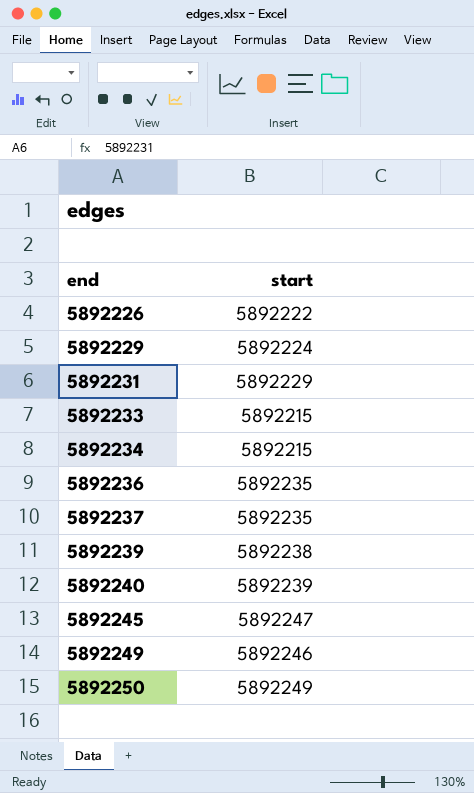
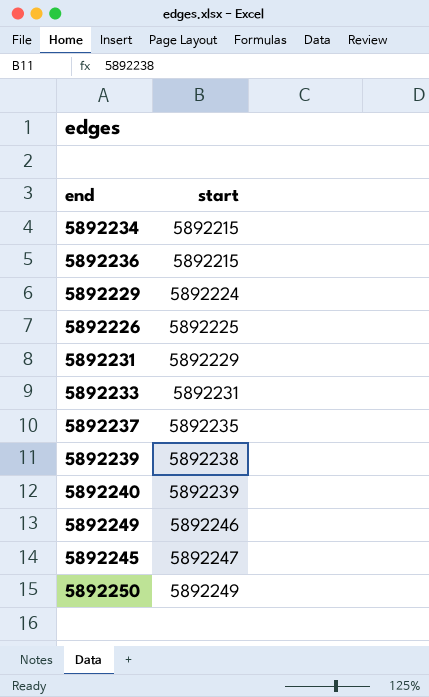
row order: end ascending -> start ascending
5892236 | start: 5892235 -> 5892215
5892226 | start: 5892222 -> 5892225
5892233 | start: 5892215 -> 5892231

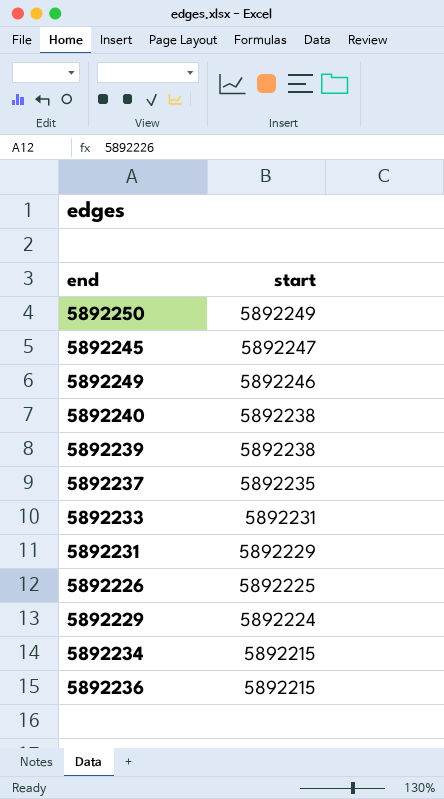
row order: start ascending -> start descending
5892240 | start: 5892239 -> 5892238

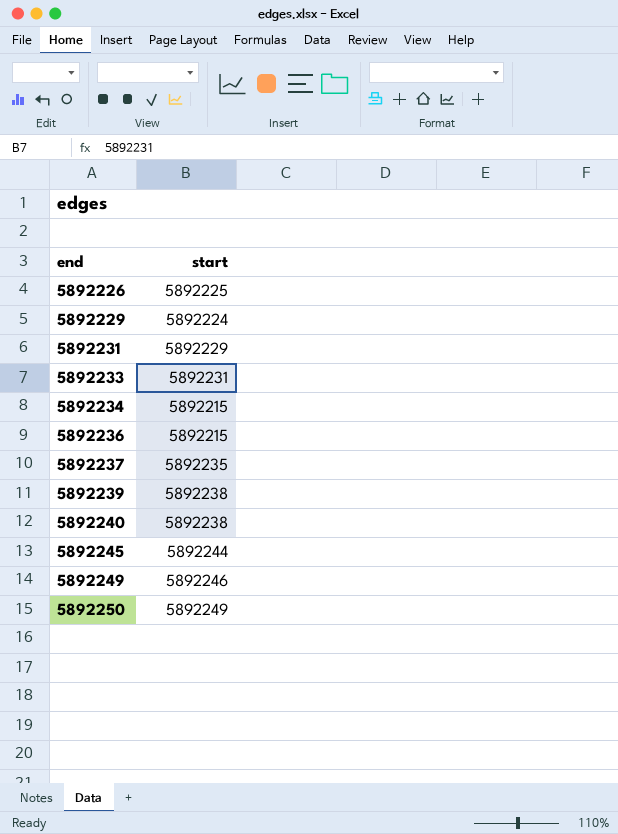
row order: start descending -> end ascending
5892245 | start: 5892247 -> 5892244

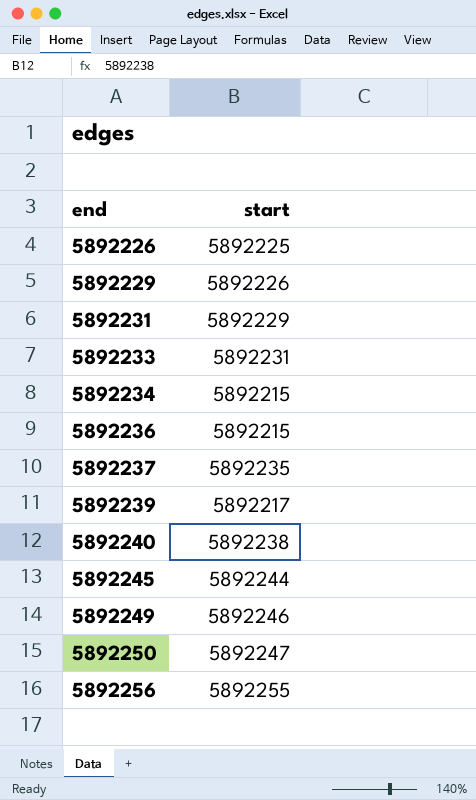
5892229 | start: 5892224 -> 5892226
5892239 | start: 5892238 -> 5892217
5892250 | start: 5892249 -> 5892247
row 5892256: none -> 5892255

